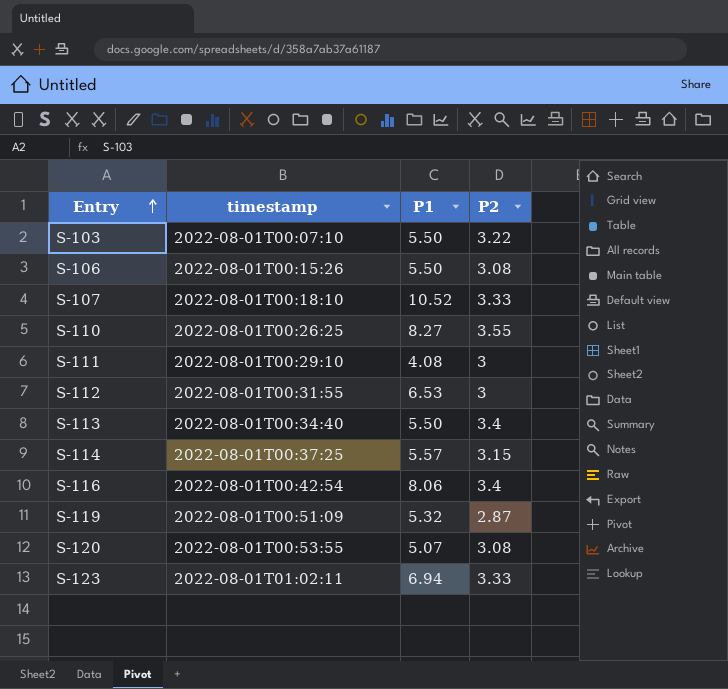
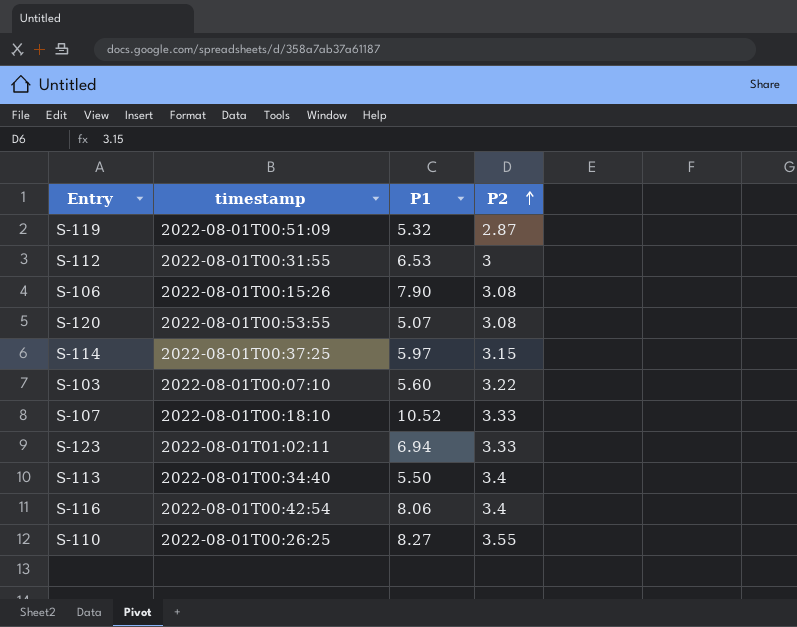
row order: Entry ascending -> P2 ascending
row S-111: 2022-08-01T00:29:10 | 4.08 | 3 -> none
S-106 | P1: 5.50 -> 7.90
S-114 | P1: 5.57 -> 5.97
S-103 | P1: 5.50 -> 5.60

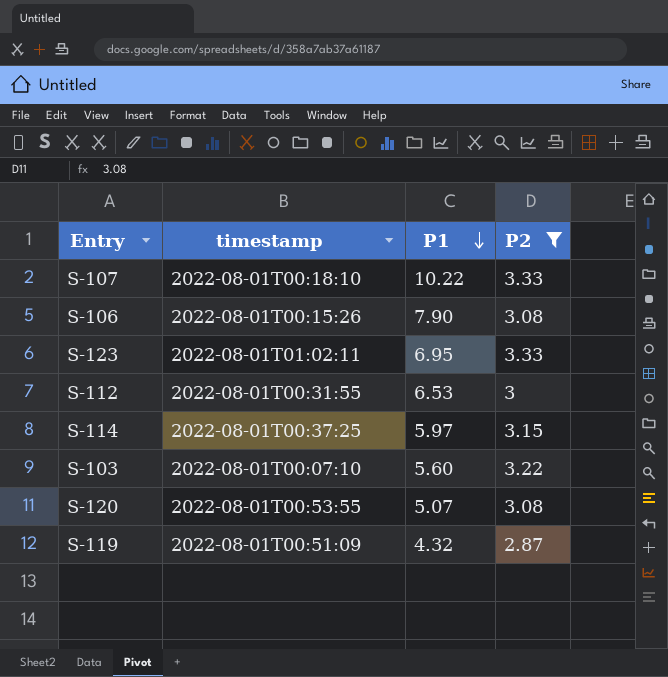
filter: none -> P2 <= 3.33
row order: P2 ascending -> P1 descending
S-107 | P1: 10.52 -> 10.22
S-123 | P1: 6.94 -> 6.95
S-119 | P1: 5.32 -> 4.32

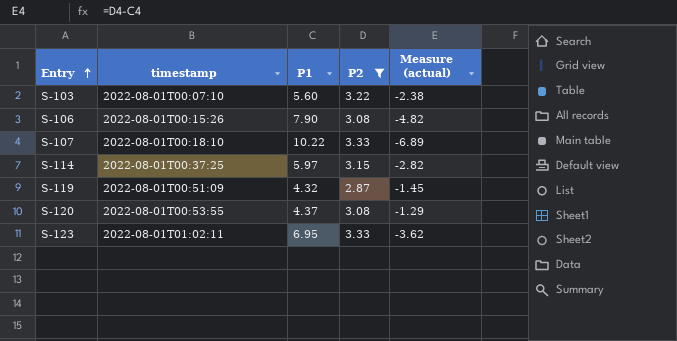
row order: P1 descending -> Entry ascending
column Measure (actual) | formula: none -> [P2] - [P1]
row S-112: 2022-08-01T00:31:55 | 6.53 | 3 -> none
S-120 | P1: 5.07 -> 4.37

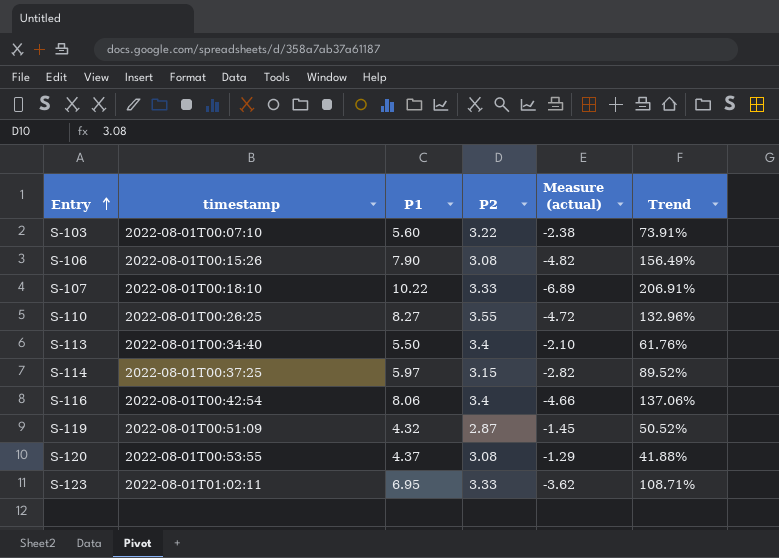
filter: P2 <= 3.33 -> none
column Trend | formula: none -> ([P1] - [P2]) / [P2]

